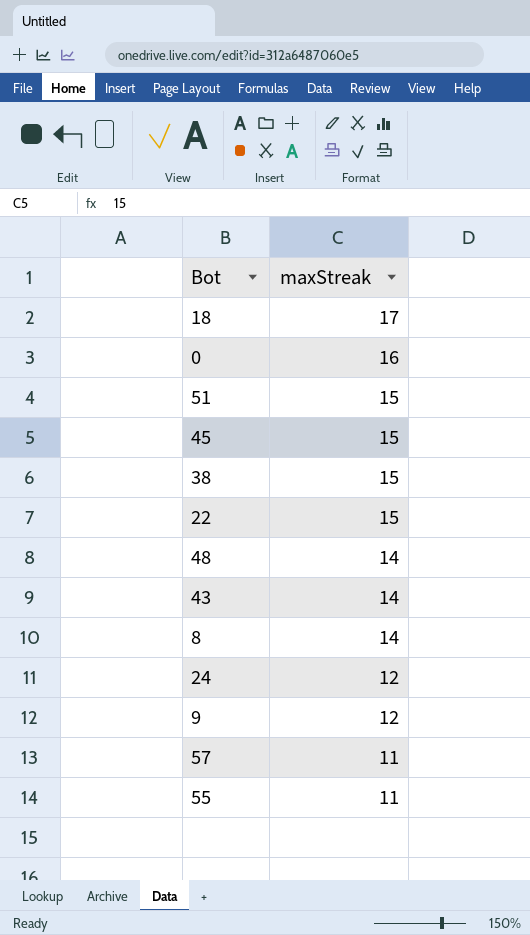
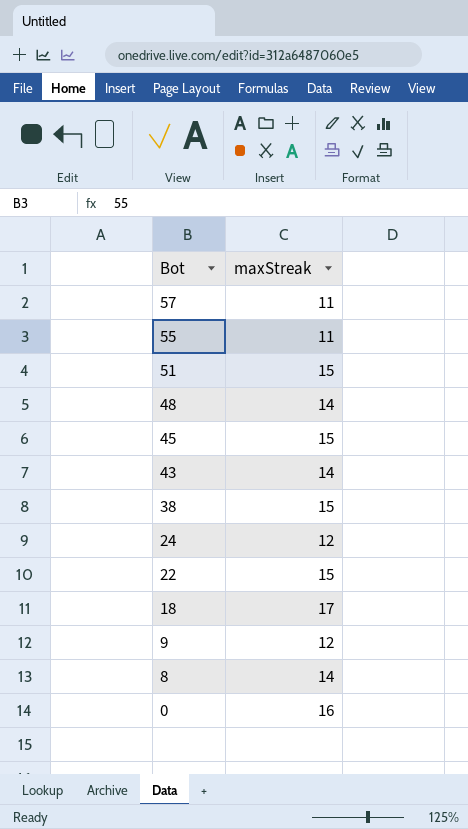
row order: maxStreak descending -> Bot descending

